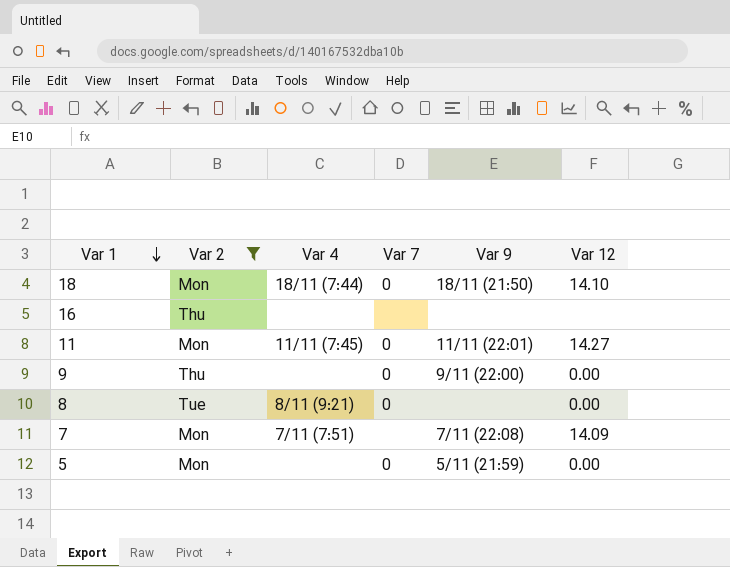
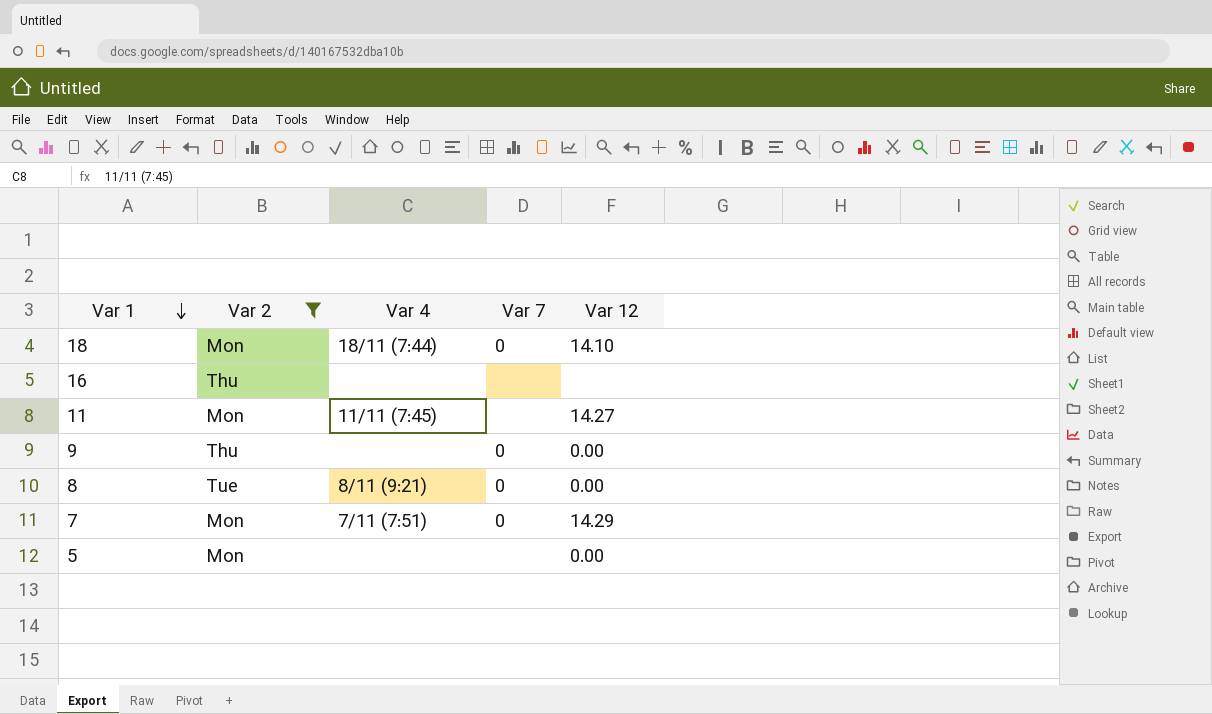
column Var 9 | position: 5 -> none
11 | Var 7: 0 -> none
7 | Var 7: none -> 0
7 | Var 12: 14.09 -> 14.29
5 | Var 7: 0 -> none

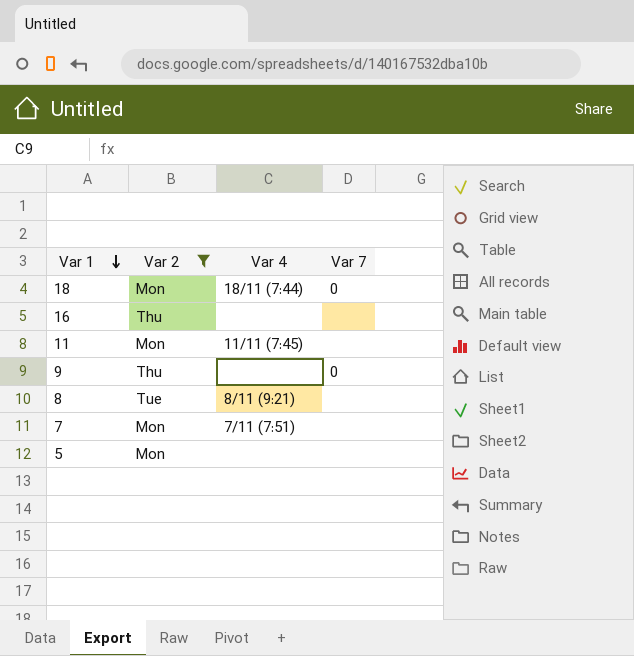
column Var 12 | position: 5 -> none
8 | Var 7: 0 -> none
7 | Var 7: 0 -> none

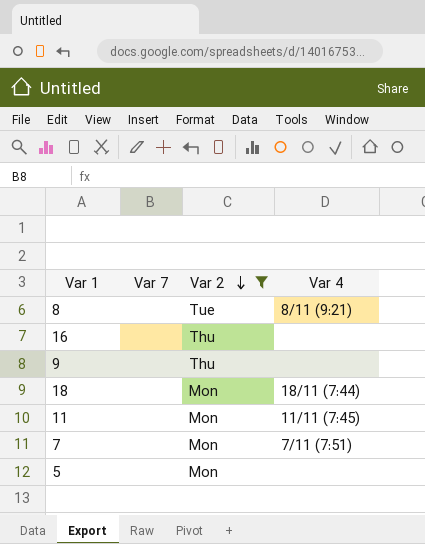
row order: Var 1 descending -> Var 2 descending
column Var 7 | position: 4 -> 2
9 | Var 7: 0 -> none
18 | Var 7: 0 -> none

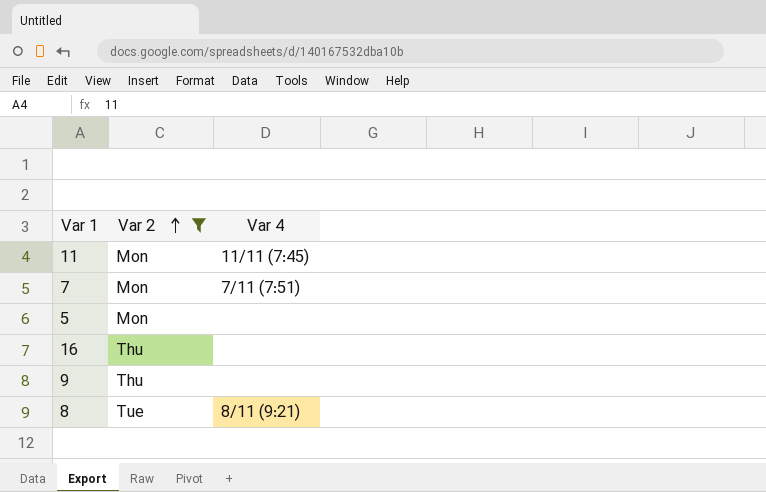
row order: Var 2 descending -> Var 2 ascending
column Var 7 | position: 2 -> none
row 18: none | Mon | 18/11 (7:44) -> none

